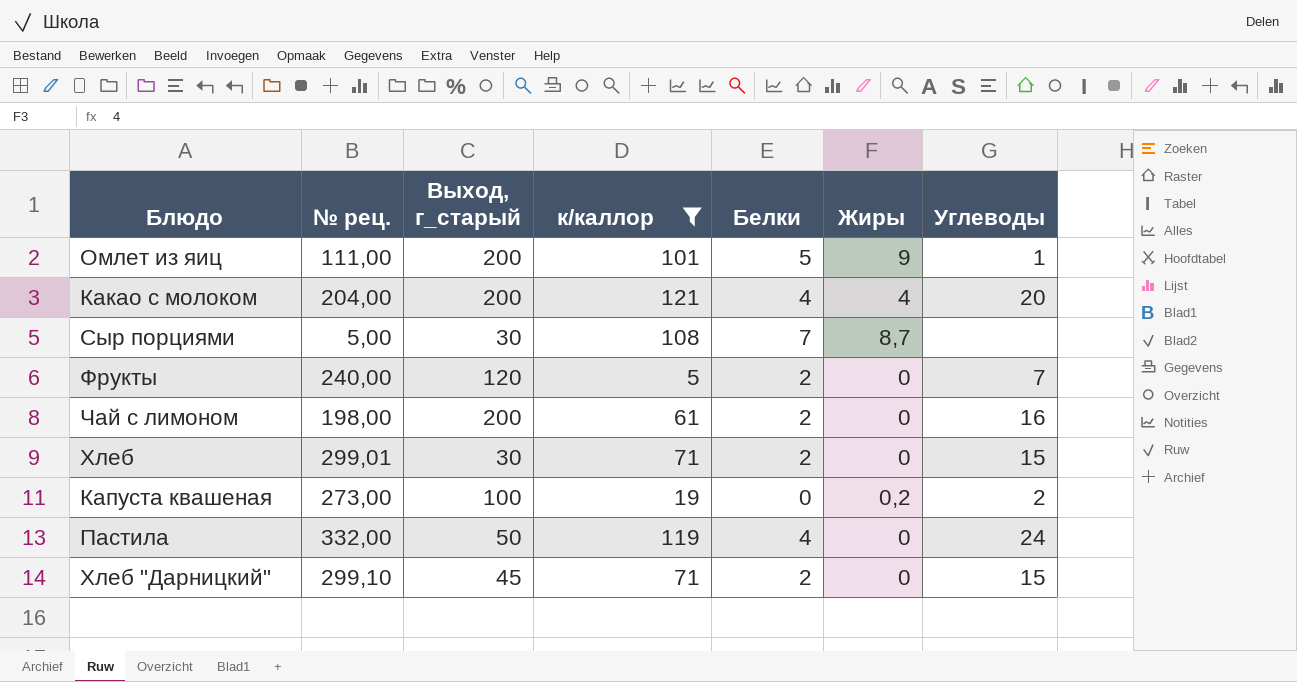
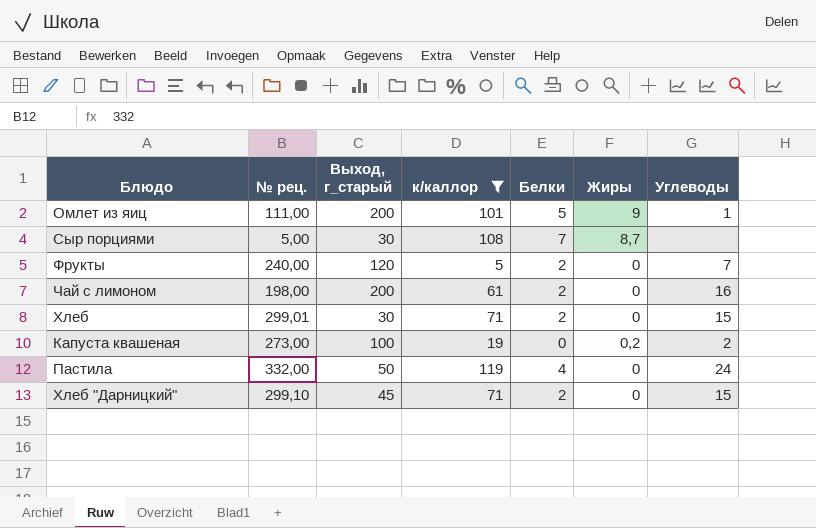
row Какао с молоком: 204,00 | 200 | 121 | 4 | 4 | 20 -> none

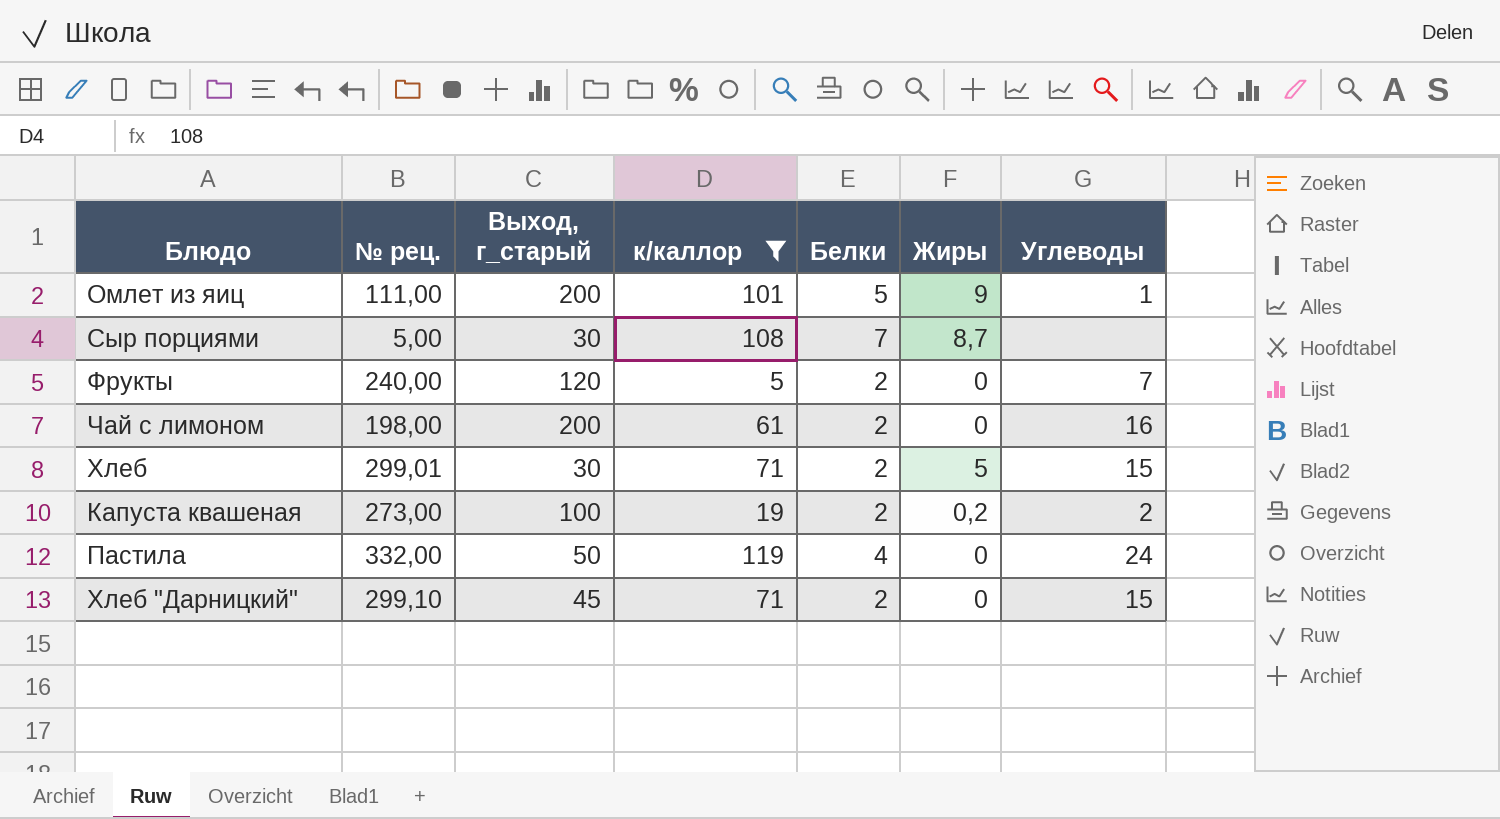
Хлеб | Жиры: 0 -> 5
Капуста квашеная | Белки: 0 -> 2

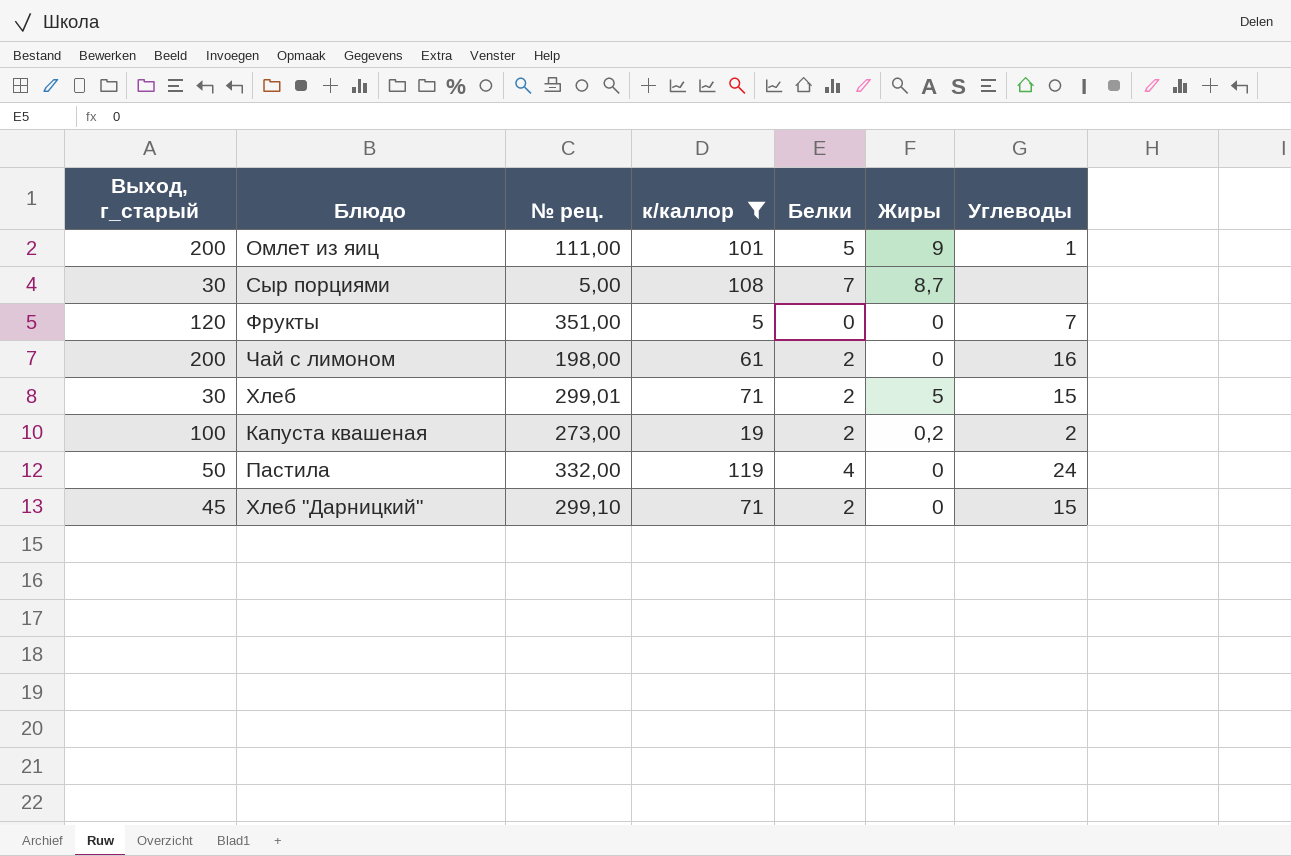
column Выход, г_старый | position: 3 -> 1
Фрукты | № рец.: 240,00 -> 351,00
Фрукты | Белки: 2 -> 0

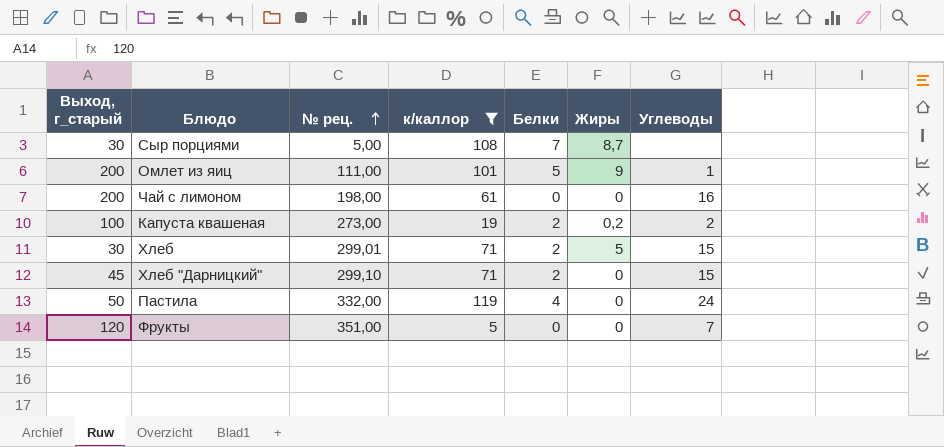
row order: none -> № рец. ascending
Чай с лимоном | Белки: 2 -> 0

